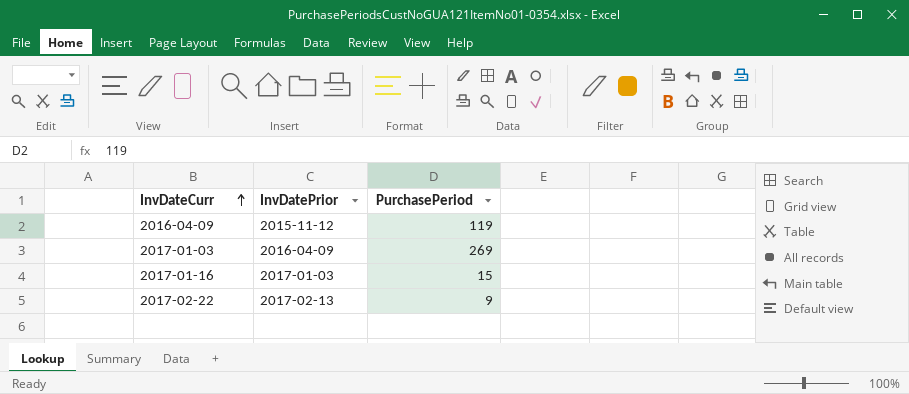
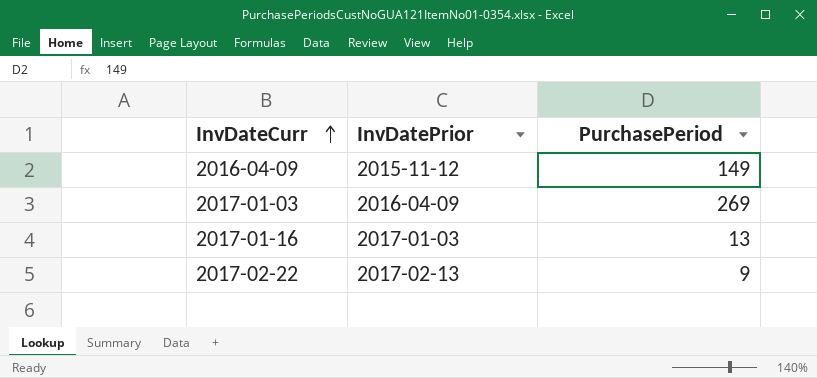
2016-04-09 | PurchasePeriod: 119 -> 149
2017-01-16 | PurchasePeriod: 15 -> 13

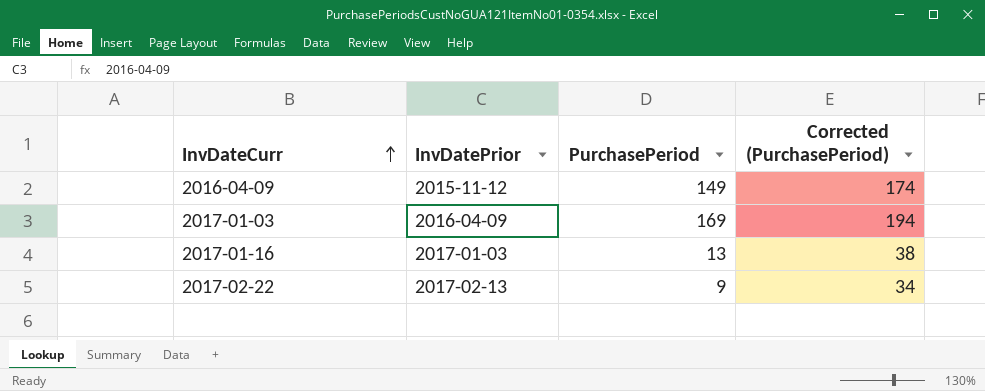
column Corrected (PurchasePeriod) | formula: none -> [PurchasePeriod] + 25
2017-01-03 | PurchasePeriod: 269 -> 169

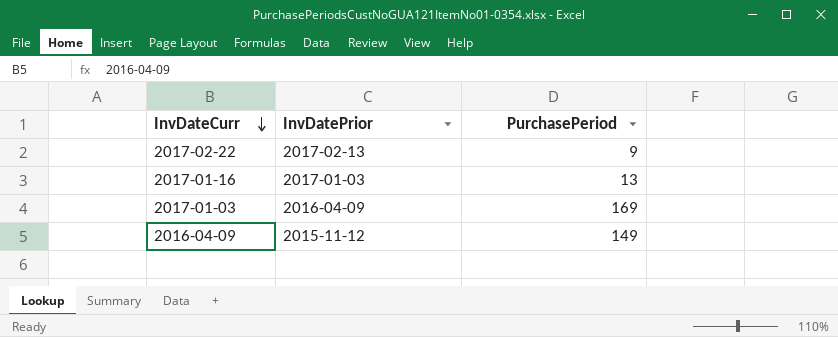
row order: InvDateCurr ascending -> InvDateCurr descending
column Corrected (PurchasePeriod) | formula: [PurchasePeriod] + 25 -> none

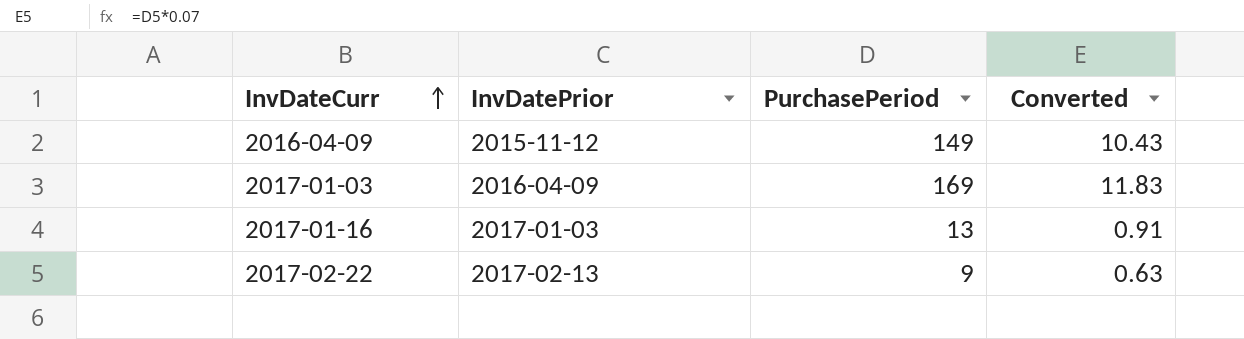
row order: InvDateCurr descending -> InvDateCurr ascending
column Converted | formula: none -> [PurchasePeriod] * 0.07

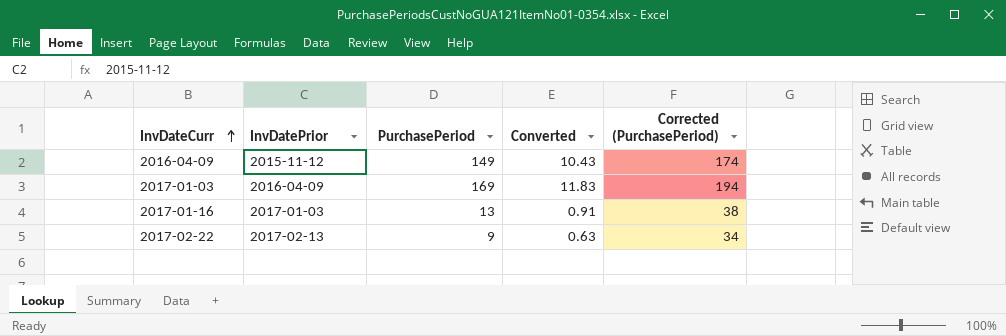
column Corrected (PurchasePeriod) | formula: none -> [PurchasePeriod] + 25

